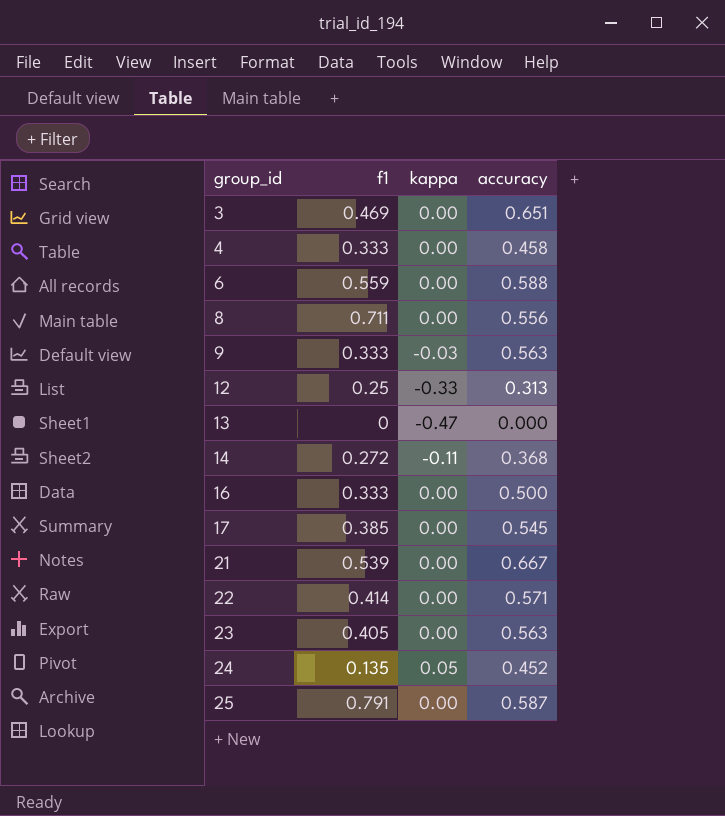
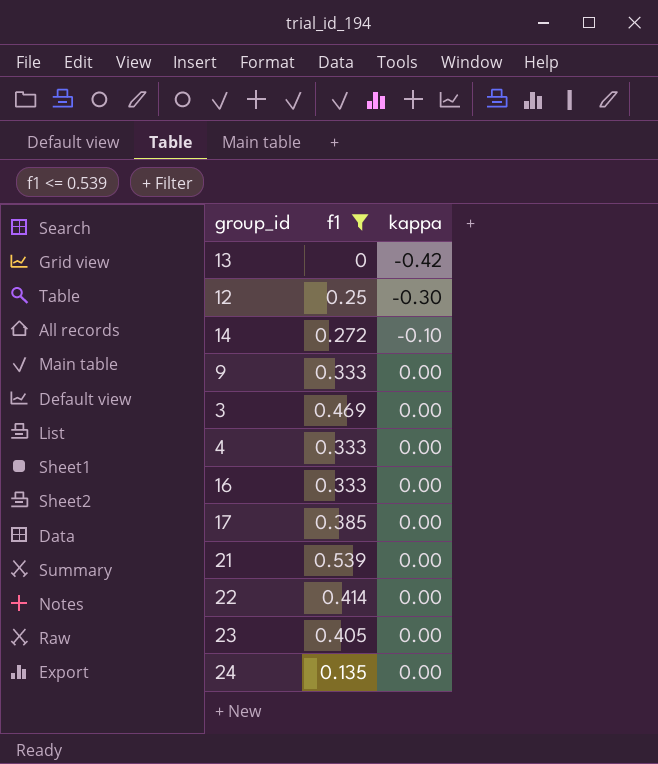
filter: none -> f1 <= 0.539
row order: group_id ascending -> kappa ascending
column accuracy | position: 4 -> none
13 | kappa: -0.47 -> -0.42
12 | kappa: -0.33 -> -0.30
14 | kappa: -0.11 -> -0.10
9 | kappa: -0.03 -> 0.00
24 | kappa: 0.05 -> 0.00

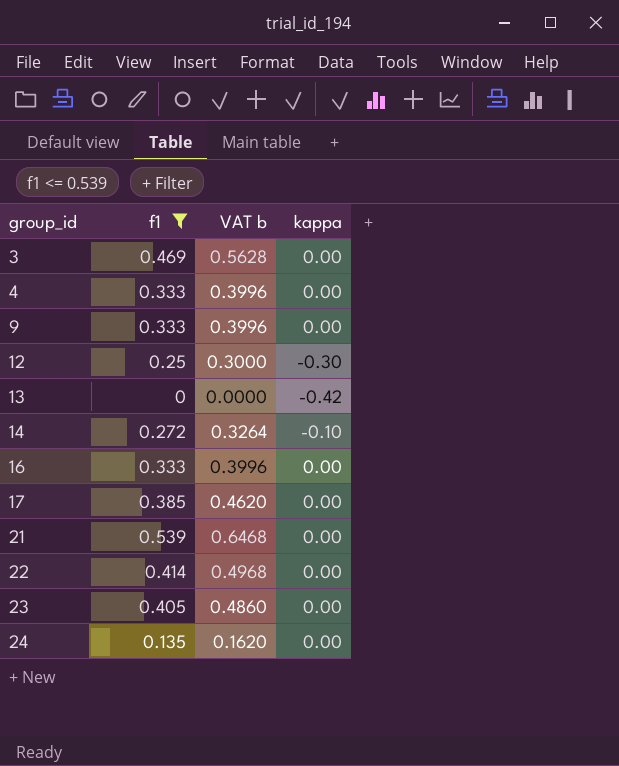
row order: kappa ascending -> group_id ascending
column VAT b | formula: none -> [f1] * 1.2

